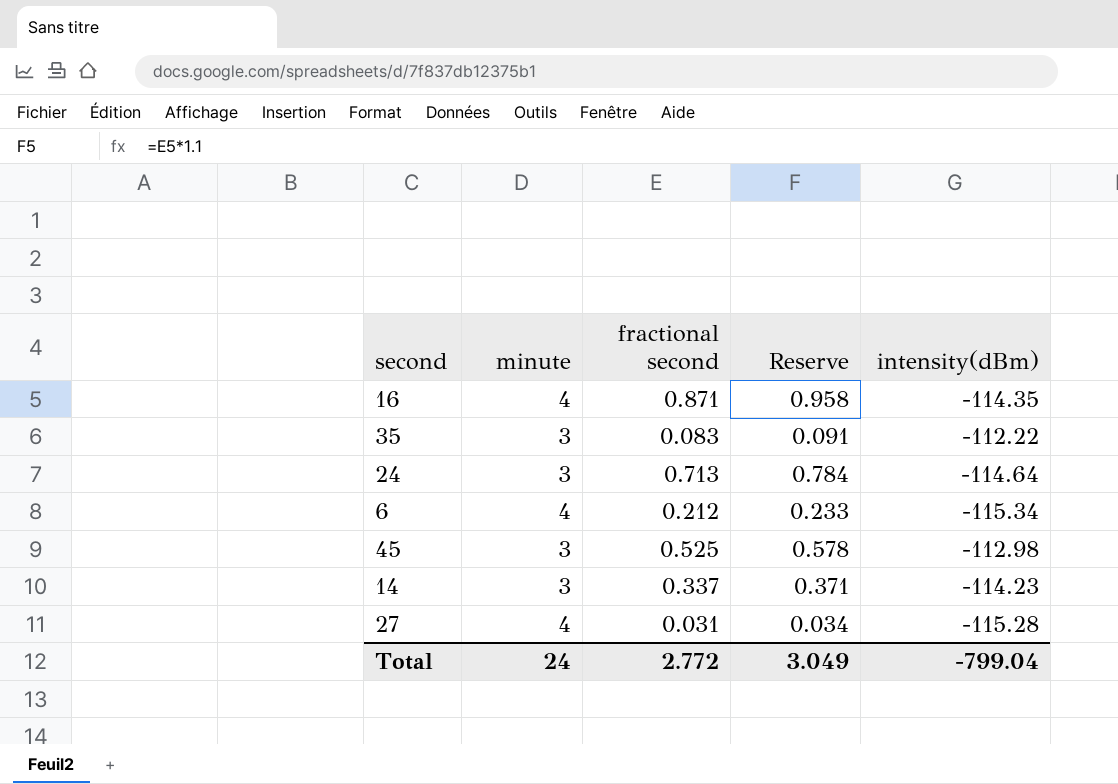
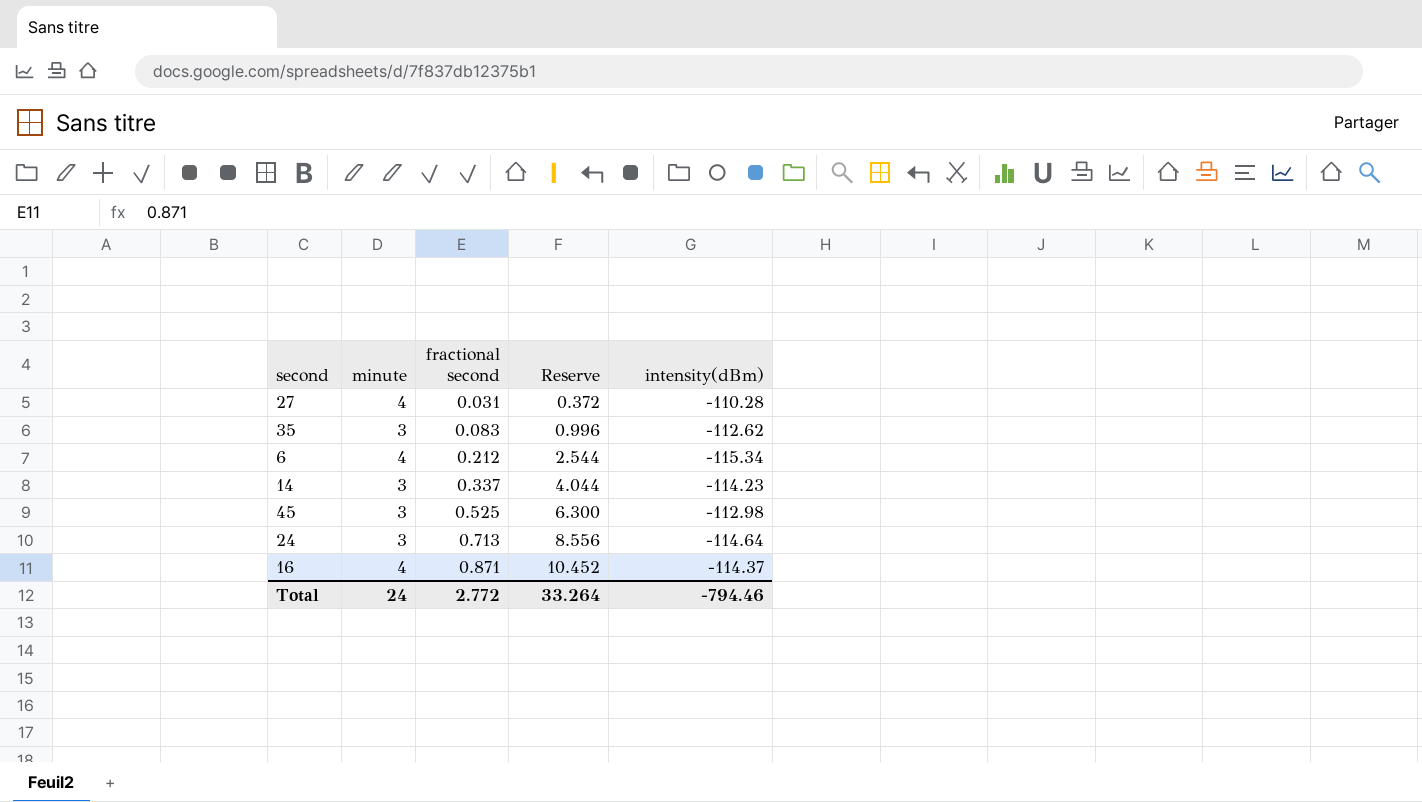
row order: none -> fractional second ascending
column Reserve | formula: [fractional second] * 1.1 -> [fractional second] * 12
27 | intensity(dBm): -115.28 -> -110.28
35 | intensity(dBm): -112.22 -> -112.62
16 | intensity(dBm): -114.35 -> -114.37
Total | Reserve: 3.049 -> 33.264
Total | intensity(dBm): -799.04 -> -794.46

